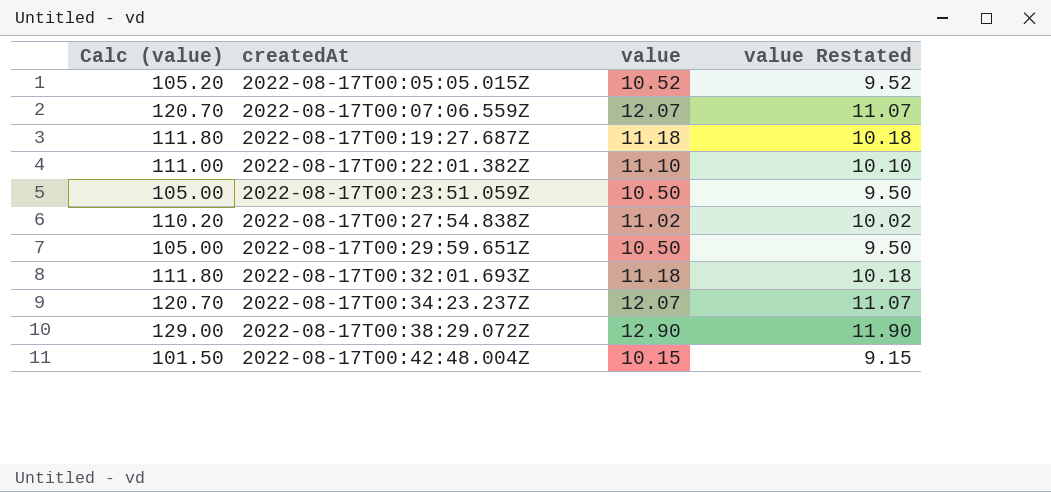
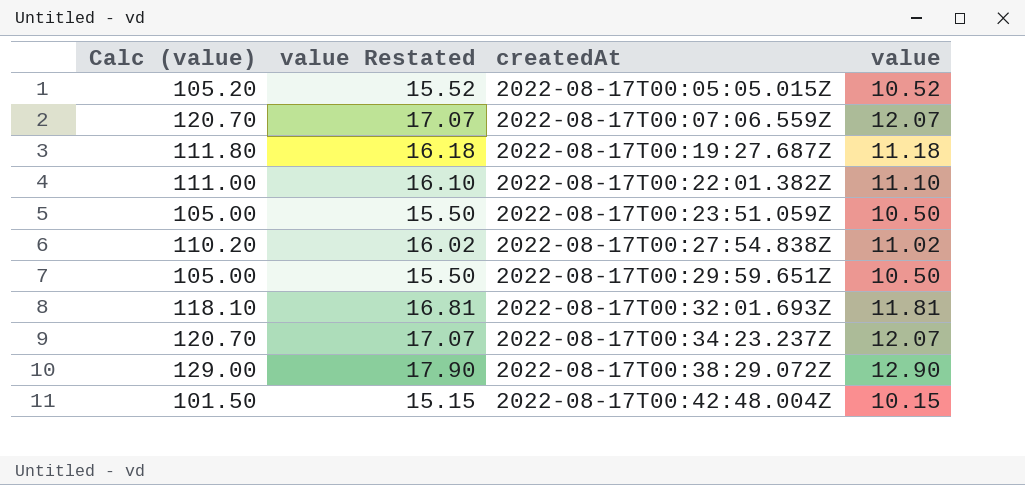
column value Restated | formula: [value] - 1 -> [value] + 5
column value Restated | position: 4 -> 2
2022-08-17T00:32:01.693Z | Calc (value): 111.80 -> 118.10
2022-08-17T00:32:01.693Z | value: 11.18 -> 11.81

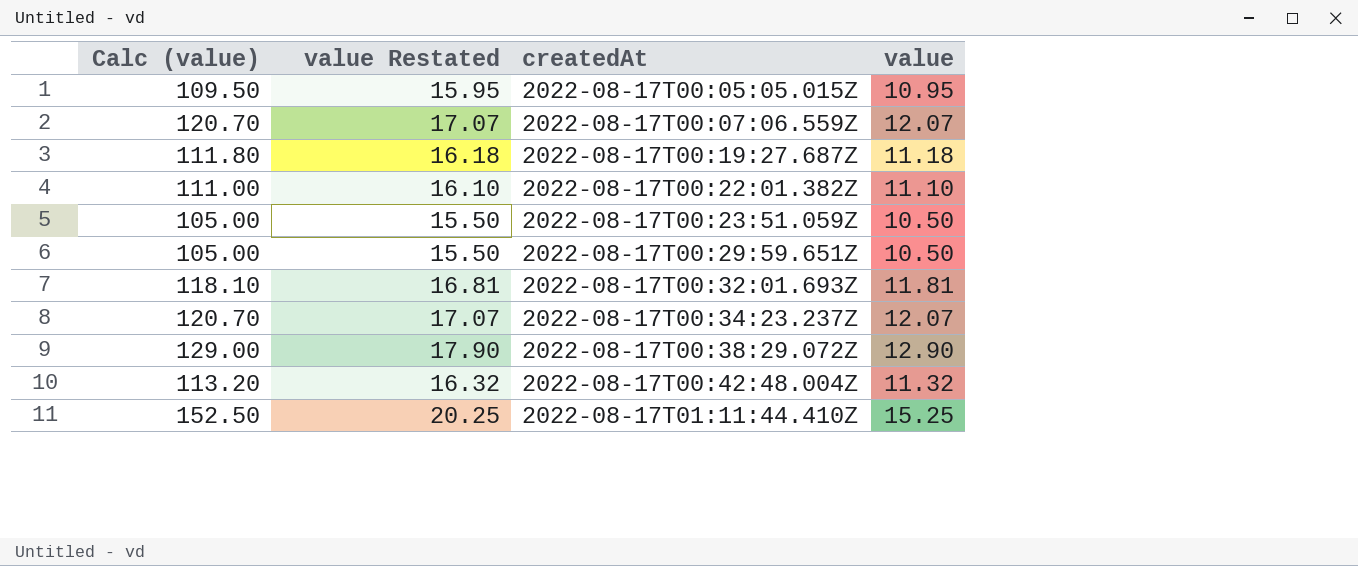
row 2022-08-17T00:27:54.838Z: 110.20 | 16.02 | 11.02 -> none
2022-08-17T00:05:05.015Z | Calc (value): 105.20 -> 109.50
2022-08-17T00:05:05.015Z | value Restated: 15.52 -> 15.95
2022-08-17T00:05:05.015Z | value: 10.52 -> 10.95
2022-08-17T00:42:48.004Z | Calc (value): 101.50 -> 113.20
2022-08-17T00:42:48.004Z | value Restated: 15.15 -> 16.32
2022-08-17T00:42:48.004Z | value: 10.15 -> 11.32
row 2022-08-17T01:11:44.410Z: none -> 152.50 | 20.25 | 15.25

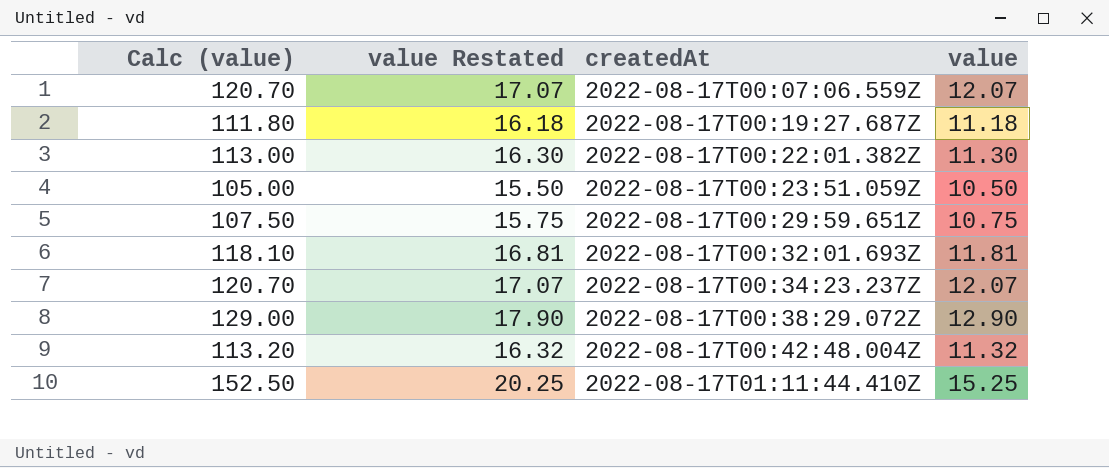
row 2022-08-17T00:05:05.015Z: 109.50 | 15.95 | 10.95 -> none
2022-08-17T00:22:01.382Z | Calc (value): 111.00 -> 113.00
2022-08-17T00:22:01.382Z | value Restated: 16.10 -> 16.30
2022-08-17T00:22:01.382Z | value: 11.10 -> 11.30
2022-08-17T00:29:59.651Z | Calc (value): 105.00 -> 107.50
2022-08-17T00:29:59.651Z | value Restated: 15.50 -> 15.75
2022-08-17T00:29:59.651Z | value: 10.50 -> 10.75

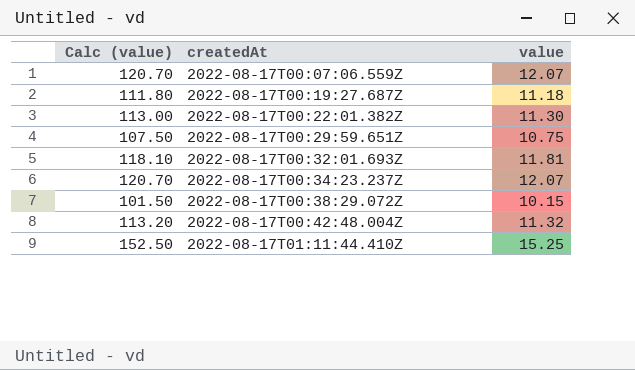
column value Restated | formula: [value] + 5 -> none
row 2022-08-17T00:23:51.059Z: 105.00 | 15.50 | 10.50 -> none
2022-08-17T00:38:29.072Z | Calc (value): 129.00 -> 101.50
2022-08-17T00:38:29.072Z | value: 12.90 -> 10.15

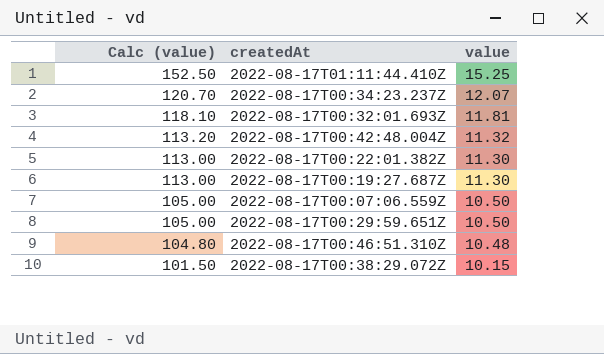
row order: createdAt ascending -> Calc (value) descending
2022-08-17T00:19:27.687Z | Calc (value): 111.80 -> 113.00
2022-08-17T00:19:27.687Z | value: 11.18 -> 11.30
2022-08-17T00:07:06.559Z | Calc (value): 120.70 -> 105.00
2022-08-17T00:07:06.559Z | value: 12.07 -> 10.50
2022-08-17T00:29:59.651Z | Calc (value): 107.50 -> 105.00
2022-08-17T00:29:59.651Z | value: 10.75 -> 10.50
row 2022-08-17T00:46:51.310Z: none -> 104.80 | 10.48

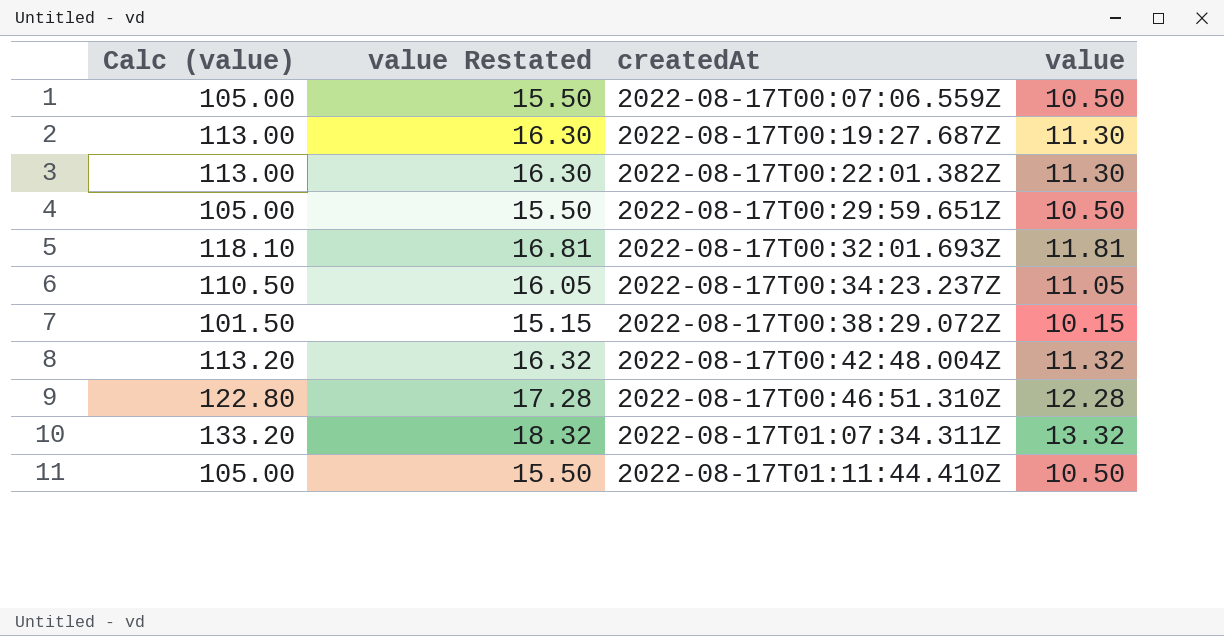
row order: Calc (value) descending -> createdAt ascending
column value Restated | formula: none -> [value] + 5
2022-08-17T00:34:23.237Z | Calc (value): 120.70 -> 110.50
2022-08-17T00:34:23.237Z | value: 12.07 -> 11.05
2022-08-17T00:46:51.310Z | Calc (value): 104.80 -> 122.80
2022-08-17T00:46:51.310Z | value: 10.48 -> 12.28
row 2022-08-17T01:07:34.311Z: none -> 133.20 | 18.32 | 13.32
2022-08-17T01:11:44.410Z | Calc (value): 152.50 -> 105.00
2022-08-17T01:11:44.410Z | value: 15.25 -> 10.50

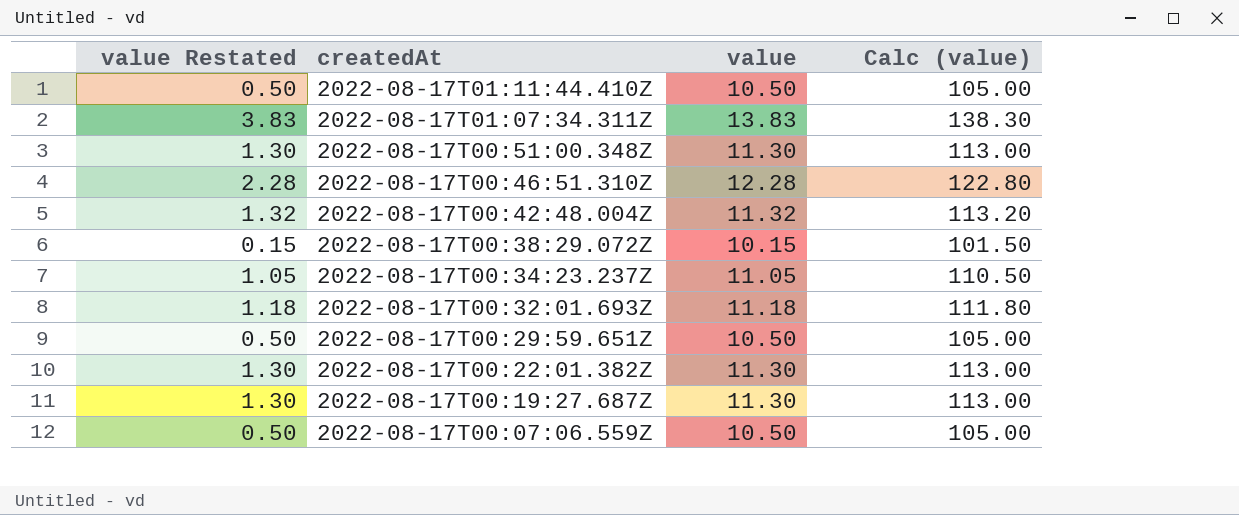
row order: createdAt ascending -> createdAt descending
column value Restated | formula: [value] + 5 -> [value] - 10
column Calc (value) | position: 1 -> 4
2022-08-17T01:07:34.311Z | value: 13.32 -> 13.83
2022-08-17T01:07:34.311Z | Calc (value): 133.20 -> 138.30
row 2022-08-17T00:51:00.348Z: none -> 1.30 | 11.30 | 113.00
2022-08-17T00:32:01.693Z | value: 11.81 -> 11.18
2022-08-17T00:32:01.693Z | Calc (value): 118.10 -> 111.80

